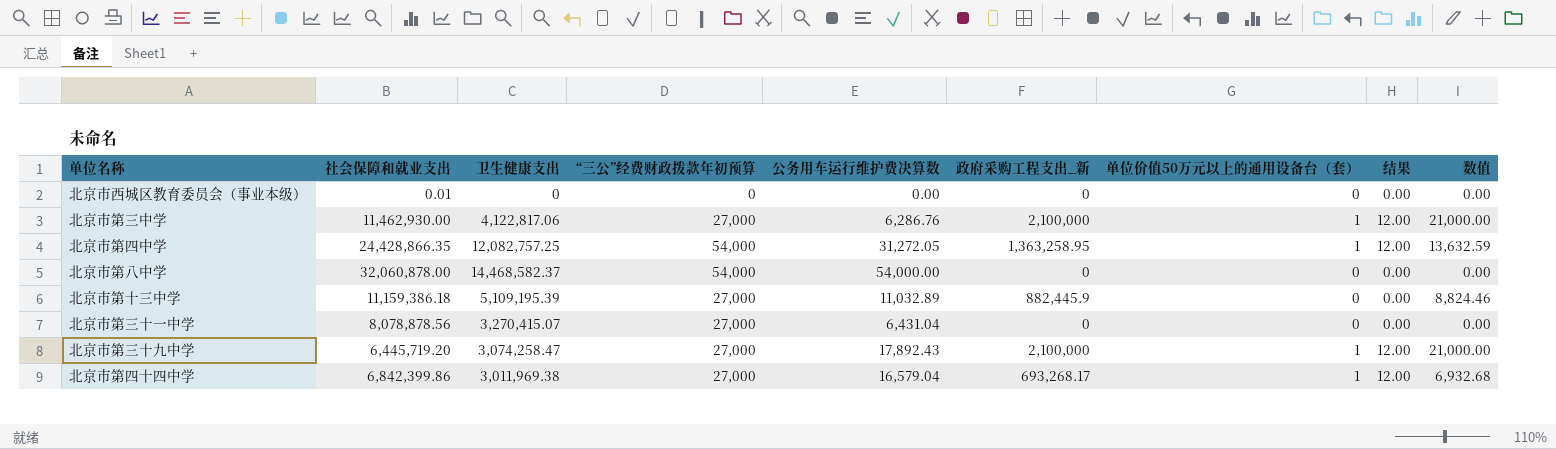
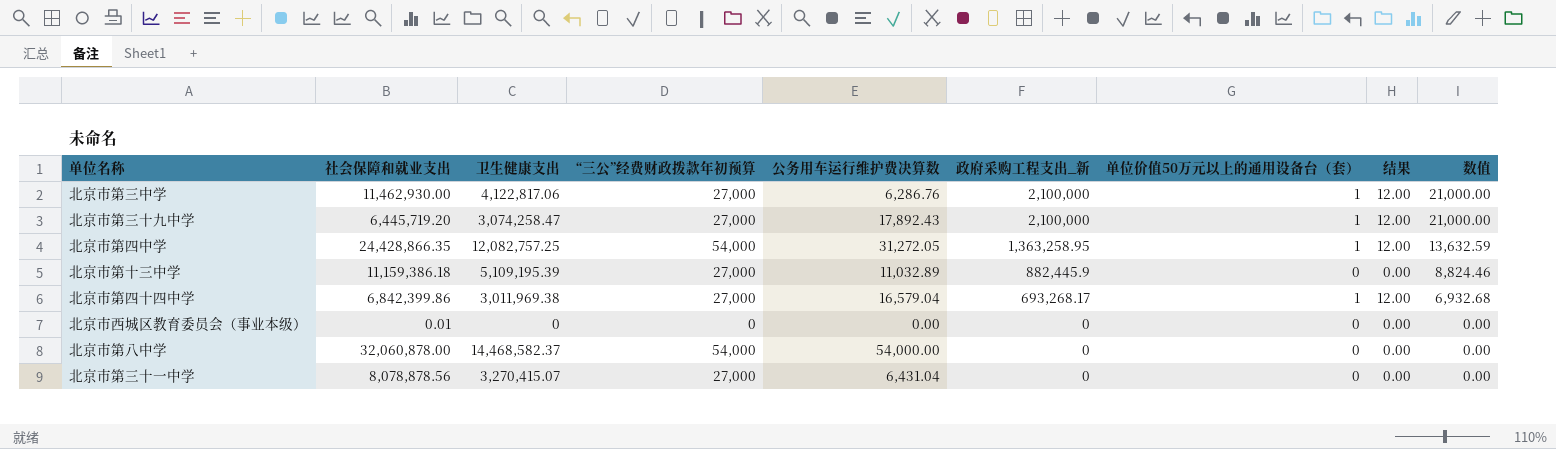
row order: none -> 政府采购工程支出_新 descending

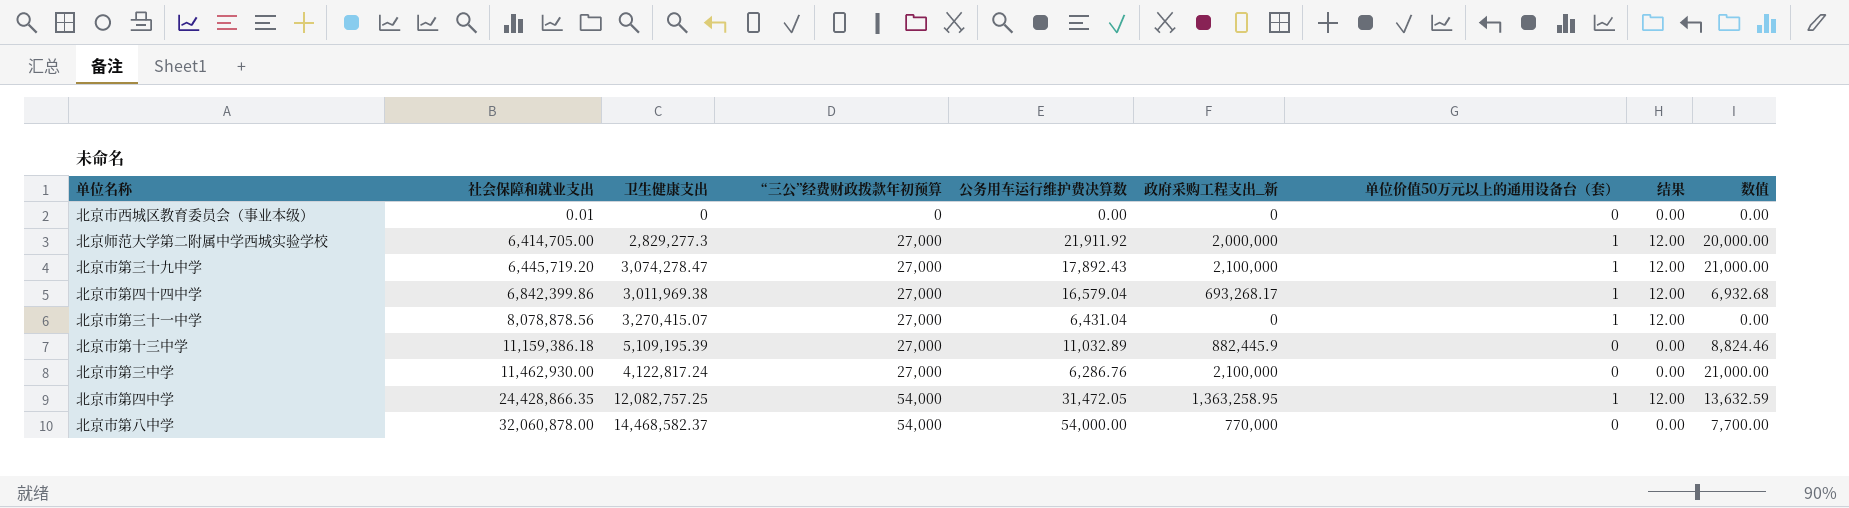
row order: 政府采购工程支出_新 descending -> 社会保障和就业支出 ascending
row 北京师范大学第二附属中学西城实验学校: none -> 6,414,705.00 | 2,829,277.3 | 27,000 | 21,911.92 | 2,000,000 | 1 | 12.00 | 20,000.00
北京市第三十九中学 | 卫生健康支出: 3,074,258.47 -> 3,074,278.47
北京市第三十一中学 | 单位价值50万元以上的通用设备台（套）: 0 -> 1
北京市第三十一中学 | 结果: 0.00 -> 12.00
北京市第三中学 | 卫生健康支出: 4,122,817.06 -> 4,122,817.24
北京市第三中学 | 单位价值50万元以上的通用设备台（套）: 1 -> 0
北京市第三中学 | 结果: 12.00 -> 0.00
北京市第四中学 | 公务用车运行维护费决算数: 31,272.05 -> 31,472.05
北京市第八中学 | 政府采购工程支出_新: 0 -> 770,000
北京市第八中学 | 数值: 0.00 -> 7,700.00

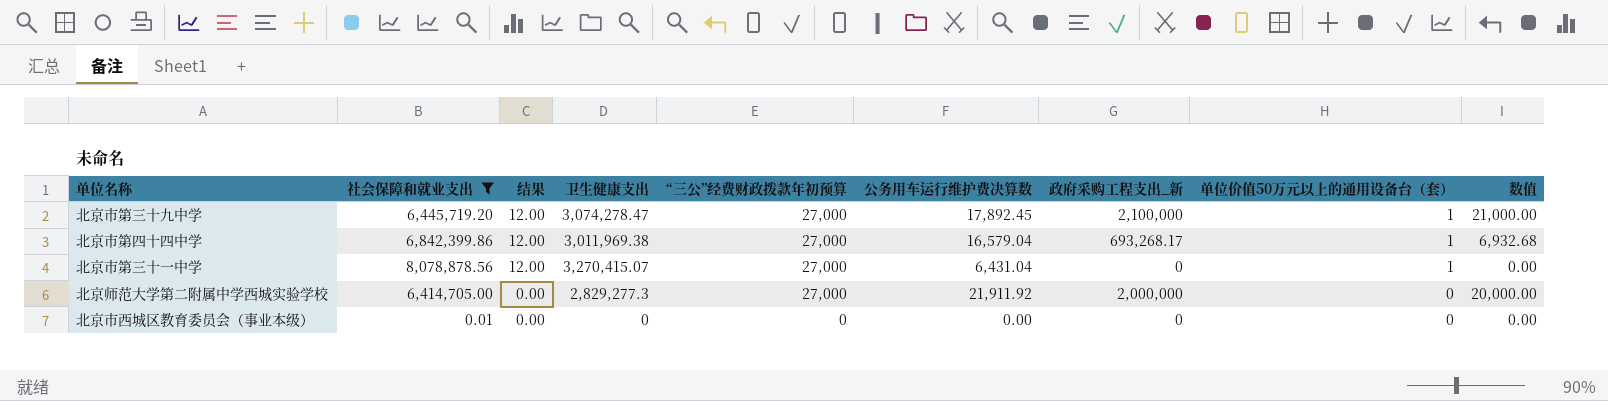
filter: none -> 社会保障和就业支出 <= 8,078,878.56
row order: 社会保障和就业支出 ascending -> 结果 descending
column 结果 | position: 8 -> 3
北京市第三十九中学 | 公务用车运行维护费决算数: 17,892.43 -> 17,892.45
北京师范大学第二附属中学西城实验学校 | 结果: 12.00 -> 0.00
北京师范大学第二附属中学西城实验学校 | 单位价值50万元以上的通用设备台（套）: 1 -> 0

